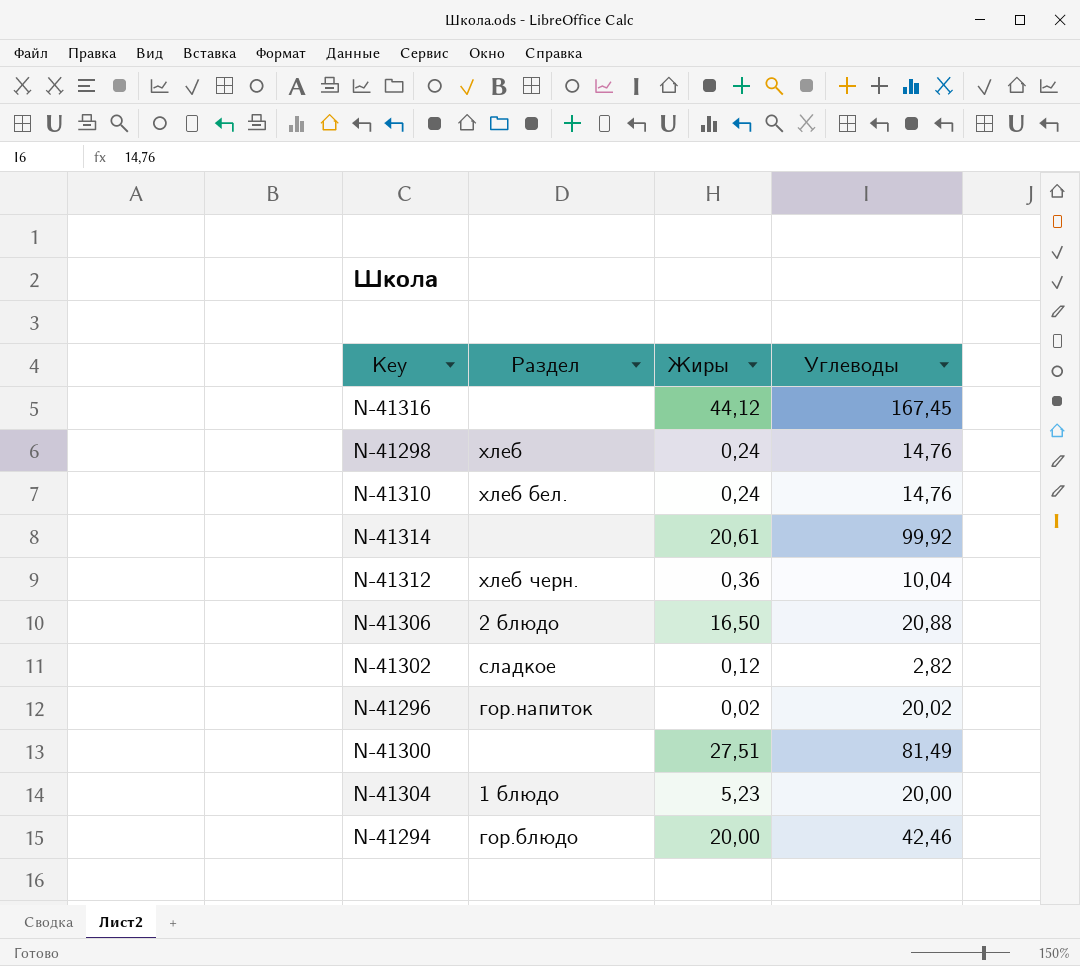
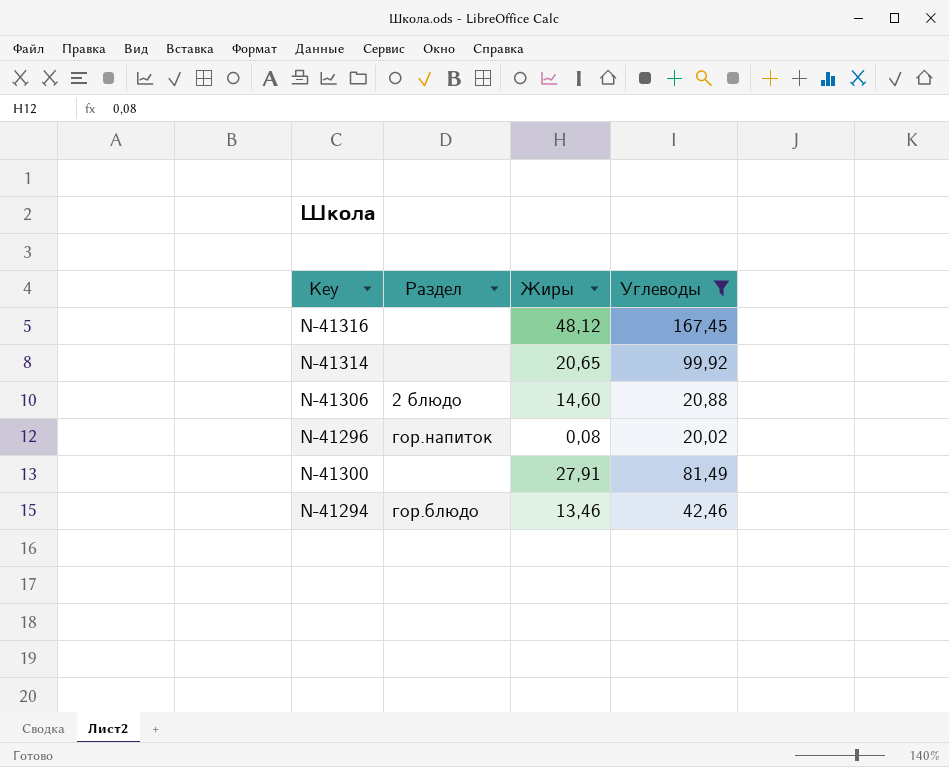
filter: none -> Углеводы >= 20,02
N-41316 | Жиры: 44,12 -> 48,12
N-41314 | Жиры: 20,61 -> 20,65
N-41306 | Жиры: 16,50 -> 14,60
N-41296 | Жиры: 0,02 -> 0,08
N-41300 | Жиры: 27,51 -> 27,91
N-41294 | Жиры: 20,00 -> 13,46

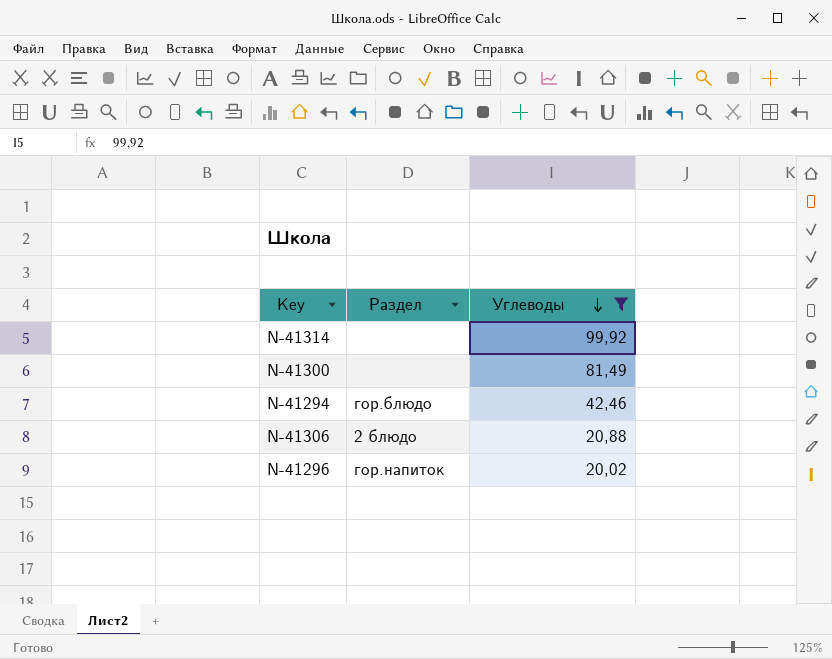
row order: none -> Углеводы descending
column Жиры | position: 3 -> none
row N-41316: none | 48,12 | 167,45 -> none

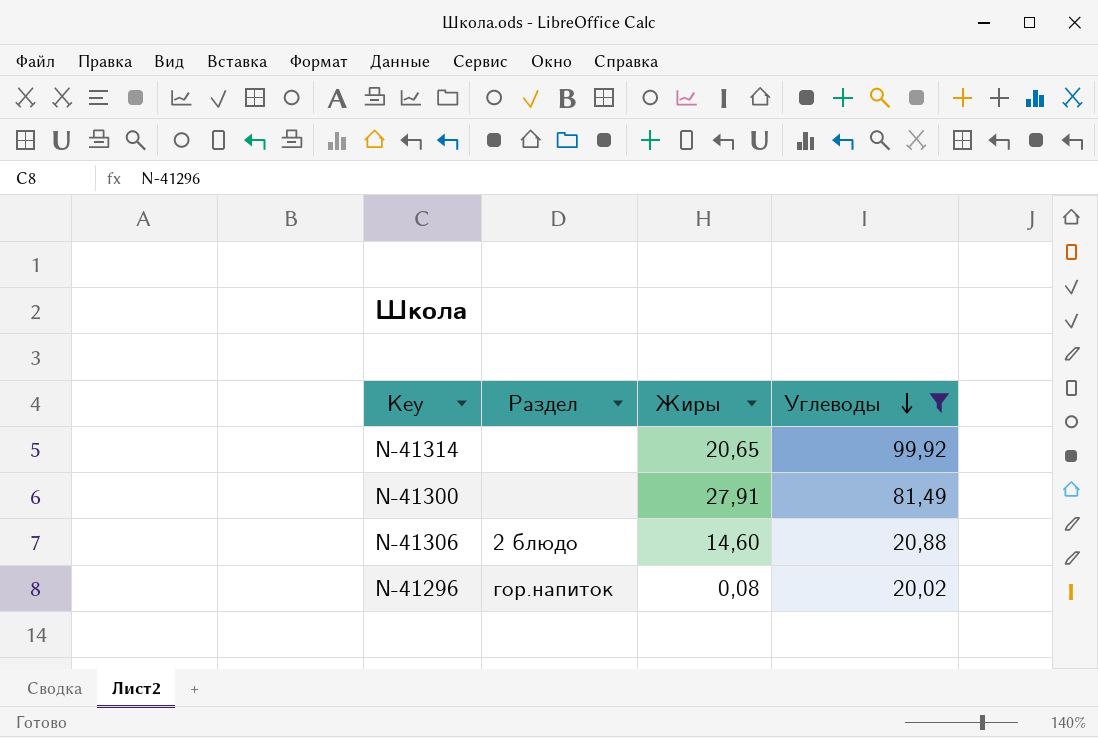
column Жиры | position: none -> 3
row N-41294: гор.блюдо | 42,46 -> none

